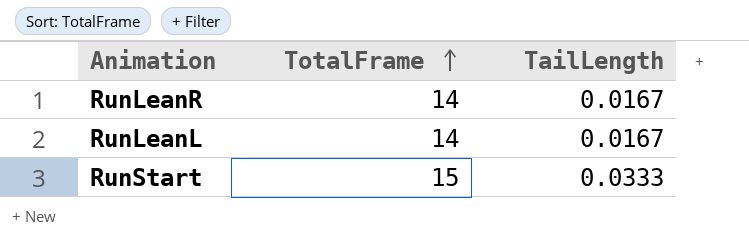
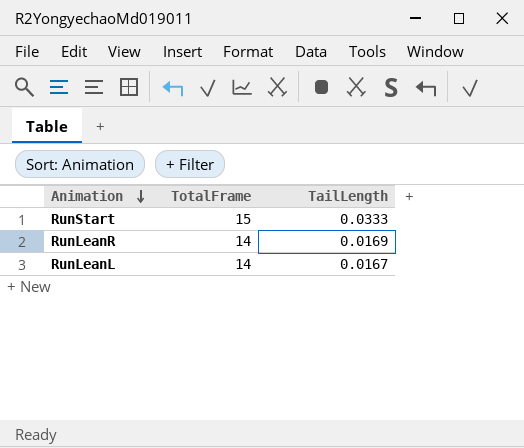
row order: TotalFrame ascending -> Animation descending
RunLeanR | TailLength: 0.0167 -> 0.0169

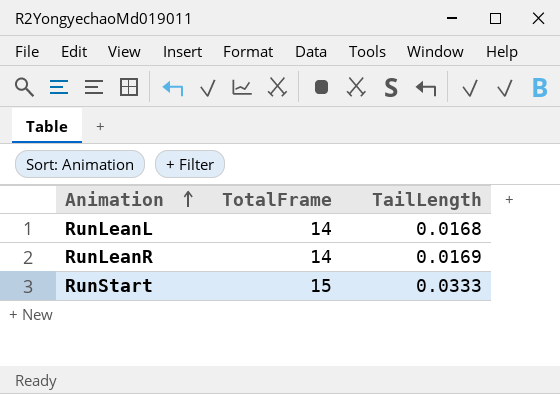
row order: Animation descending -> Animation ascending
RunLeanL | TailLength: 0.0167 -> 0.0168

